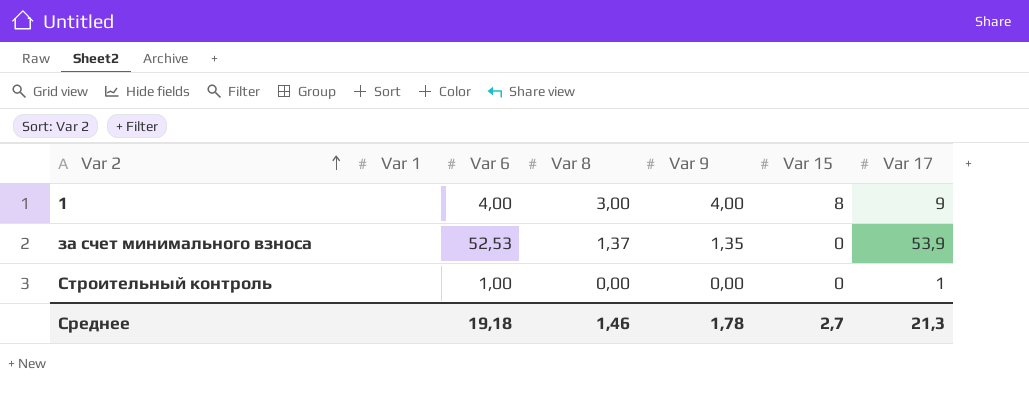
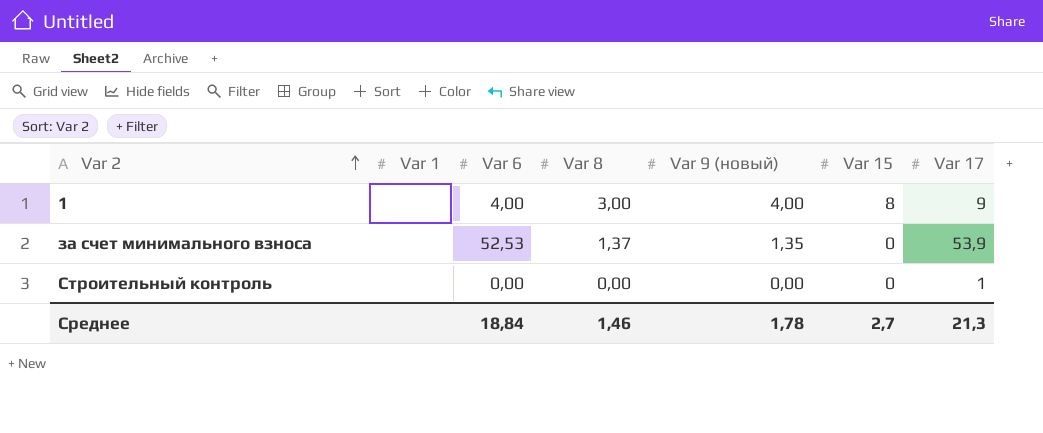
column name: Var 9 -> Var 9 (новый)
Строительный контроль | Var 6: 1,00 -> 0,00
Среднее | Var 6: 19,18 -> 18,84

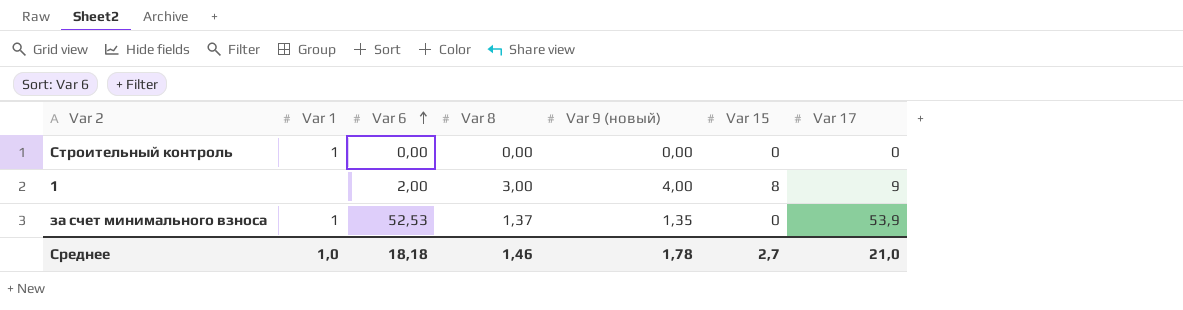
row order: Var 2 ascending -> Var 6 ascending
Строительный контроль | Var 1: none -> 1
Строительный контроль | Var 17: 1 -> 0
1 | Var 6: 4,00 -> 2,00
за счет минимального взноса | Var 1: none -> 1
Среднее | Var 1: none -> 1,0
Среднее | Var 6: 18,84 -> 18,18
Среднее | Var 17: 21,3 -> 21,0

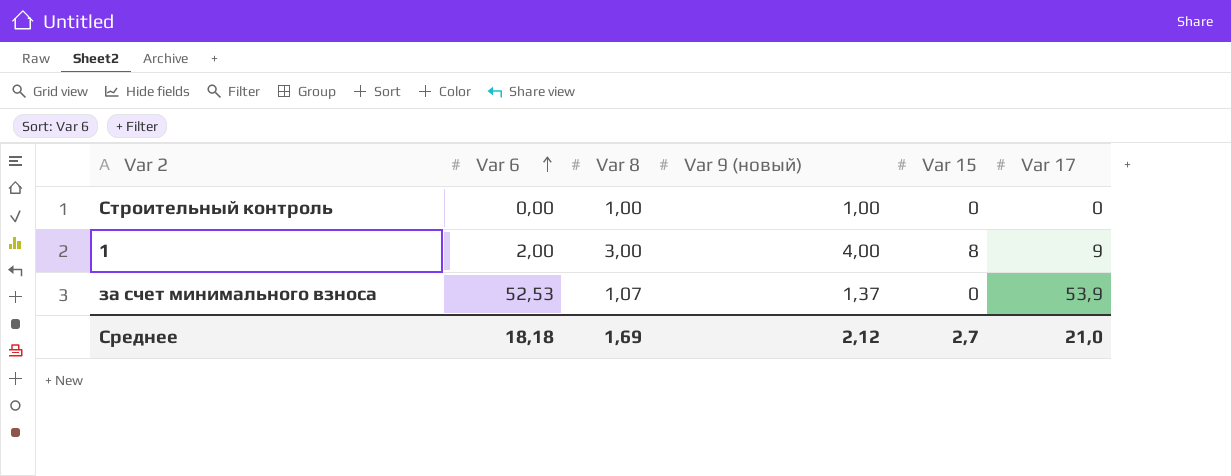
column Var 1 | position: 2 -> none
Строительный контроль | Var 8: 0,00 -> 1,00
Строительный контроль | Var 9 (новый): 0,00 -> 1,00
за счет минимального взноса | Var 8: 1,37 -> 1,07
за счет минимального взноса | Var 9 (новый): 1,35 -> 1,37
Среднее | Var 8: 1,46 -> 1,69
Среднее | Var 9 (новый): 1,78 -> 2,12

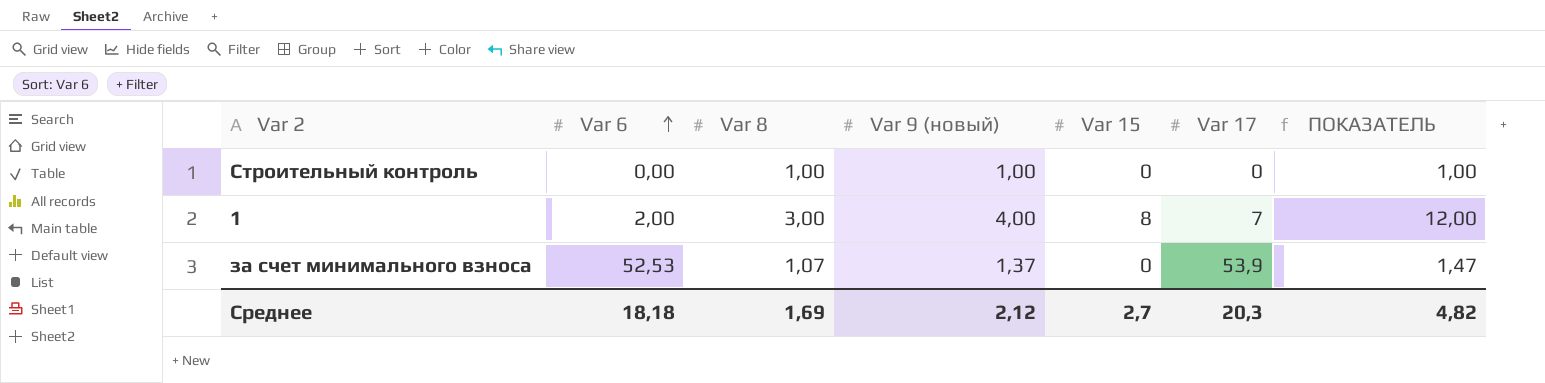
column ПОКАЗАТЕЛЬ | formula: none -> [Var 8] * [Var 9 (новый)]
1 | Var 17: 9 -> 7
Среднее | Var 17: 21,0 -> 20,3

